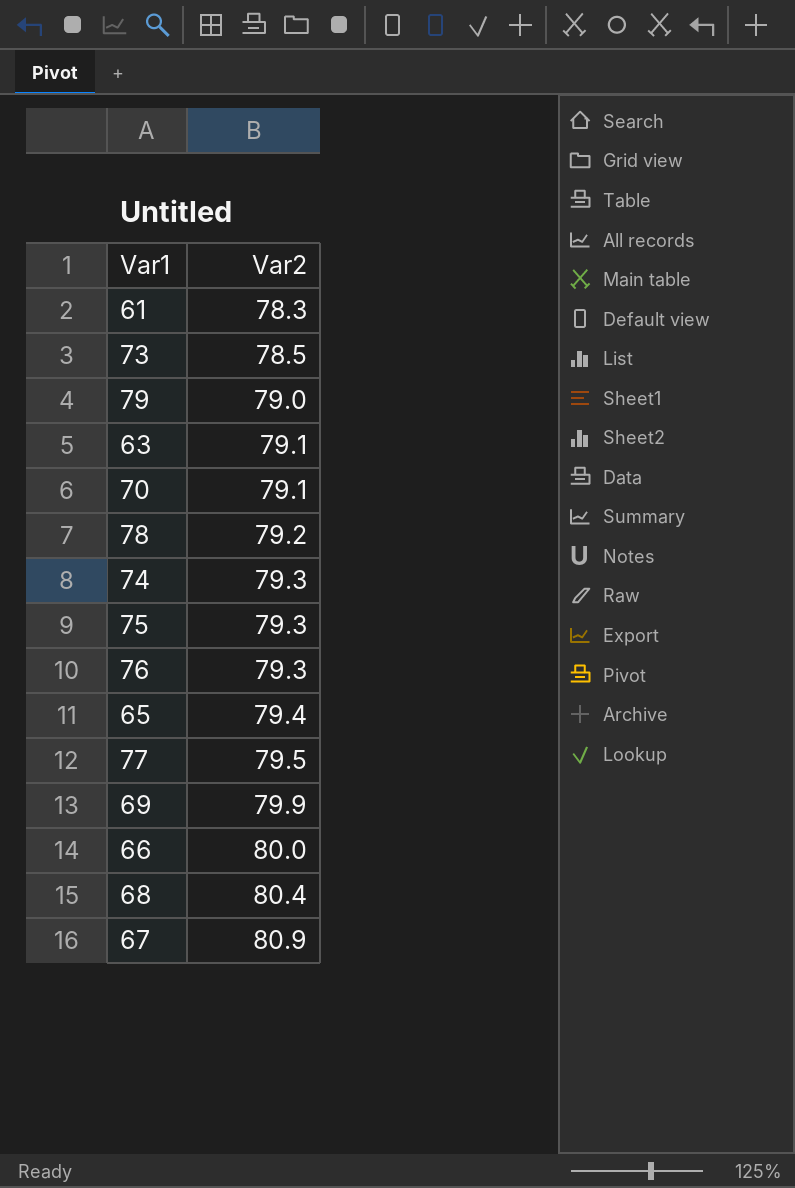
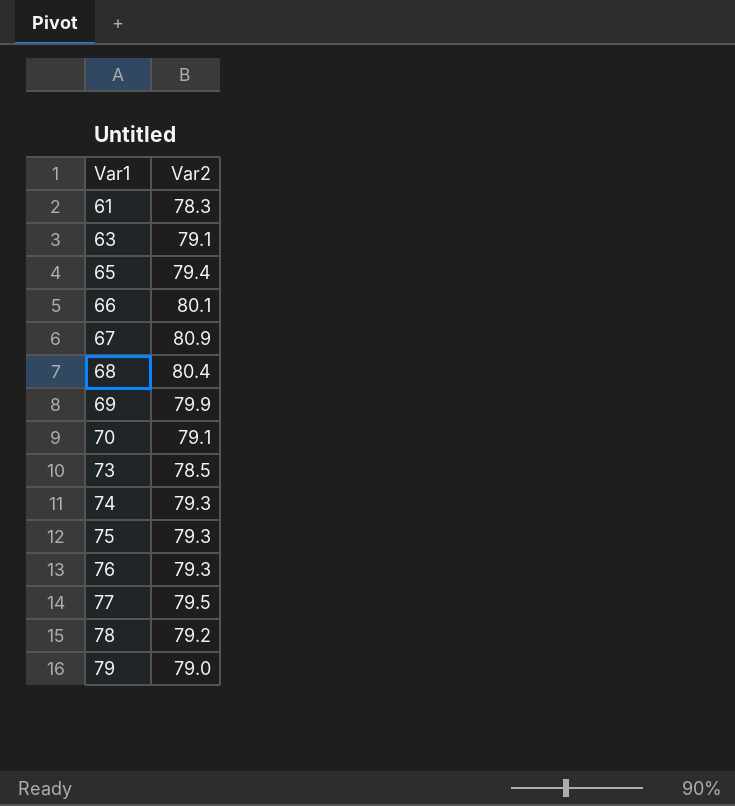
row order: Var2 ascending -> Var1 ascending
66 | Var2: 80.0 -> 80.1

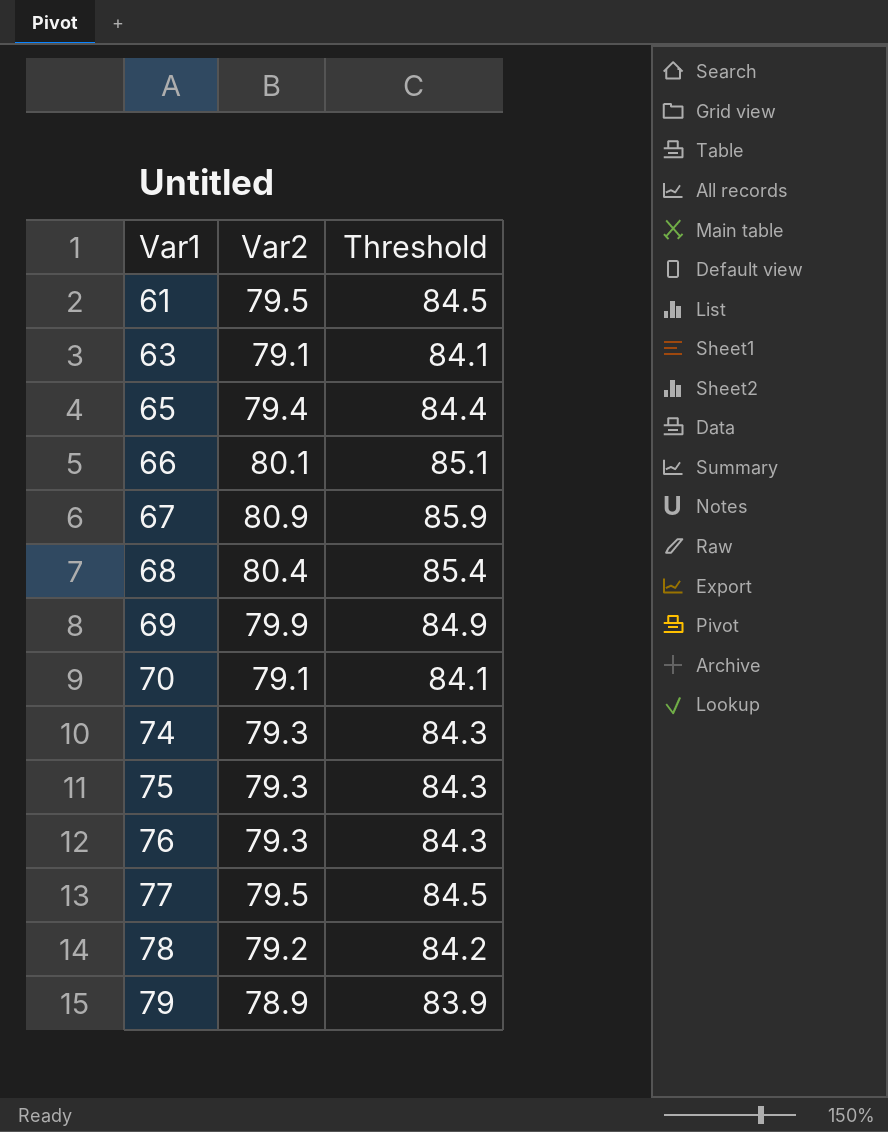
column Threshold | formula: none -> [Var2] + 5
row 73: 78.5 -> none
61 | Var2: 78.3 -> 79.5
79 | Var2: 79.0 -> 78.9

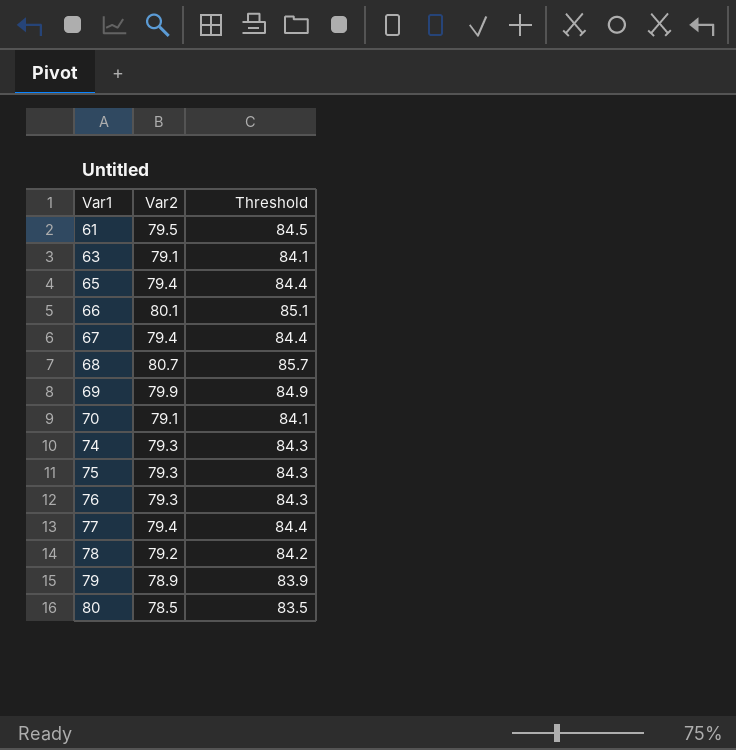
67 | Var2: 80.9 -> 79.4
67 | Threshold: 85.9 -> 84.4
68 | Var2: 80.4 -> 80.7
68 | Threshold: 85.4 -> 85.7
77 | Var2: 79.5 -> 79.4
77 | Threshold: 84.5 -> 84.4
row 80: none -> 78.5 | 83.5

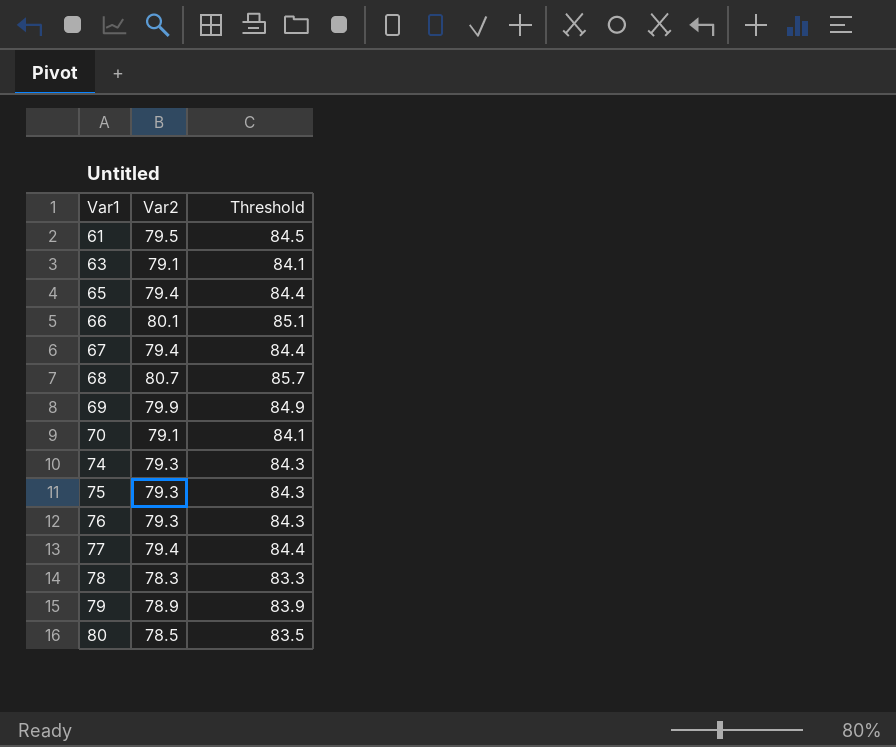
78 | Var2: 79.2 -> 78.3
78 | Threshold: 84.2 -> 83.3

